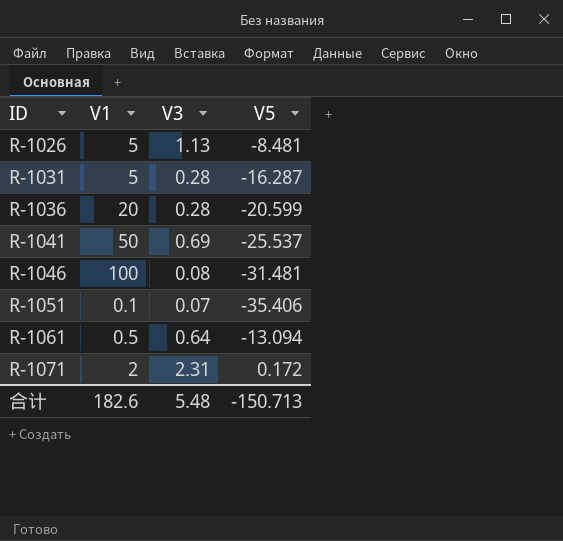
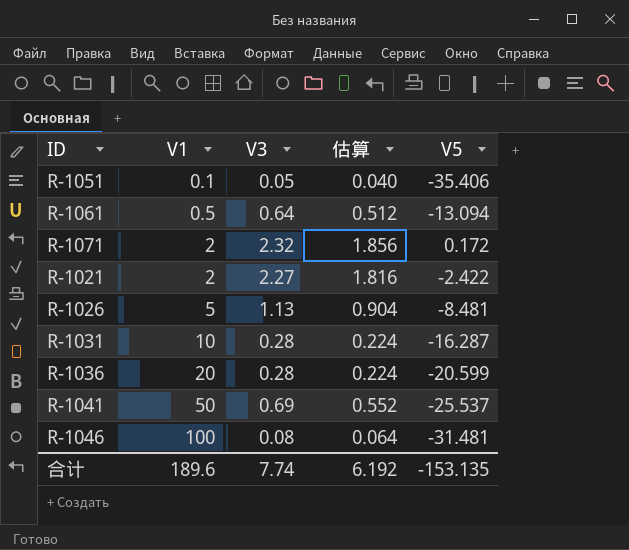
row order: ID ascending -> V1 ascending
column 估算 | formula: none -> [V3] * 0.8
R-1051 | V3: 0.07 -> 0.05
R-1071 | V3: 2.31 -> 2.32
row R-1021: none -> 2 | 2.27 | 1.816 | -2.422
R-1031 | V1: 5 -> 10
合计 | V1: 182.6 -> 189.6
合计 | V3: 5.48 -> 7.74
合计 | V5: -150.713 -> -153.135

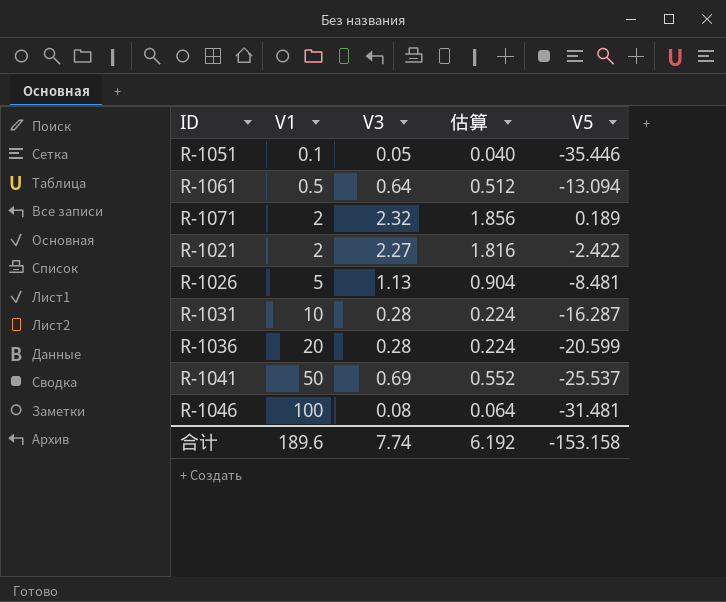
R-1051 | V5: -35.406 -> -35.446
R-1071 | V5: 0.172 -> 0.189
合计 | V5: -153.135 -> -153.158

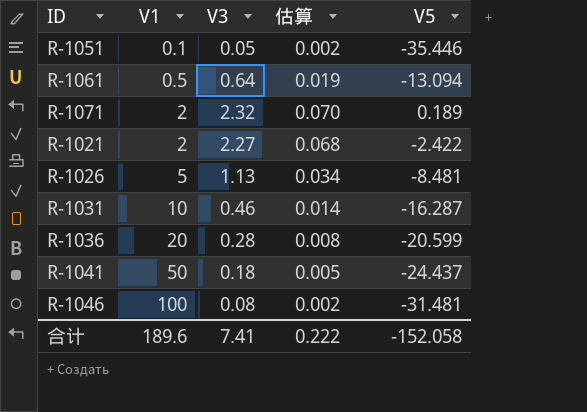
column 估算 | formula: [V3] * 0.8 -> [V3] * 0.03
R-1031 | V3: 0.28 -> 0.46
R-1041 | V3: 0.69 -> 0.18
R-1041 | V5: -25.537 -> -24.437
合计 | V3: 7.74 -> 7.41
合计 | 估算: 6.192 -> 0.222
合计 | V5: -153.158 -> -152.058

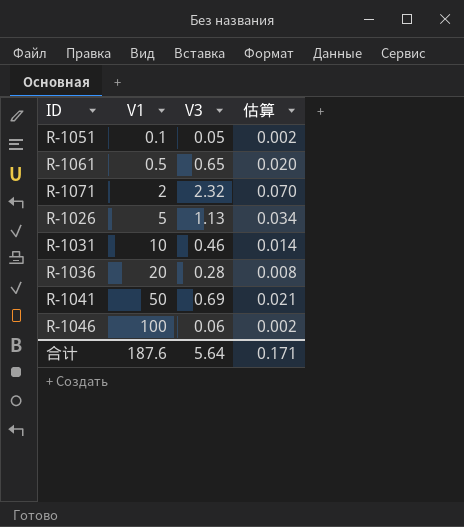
column V5 | position: 5 -> none
row R-1021: 2 | 2.27 | 0.068 | -2.422 -> none
R-1061 | V3: 0.64 -> 0.65
R-1061 | 估算: 0.019 -> 0.020
R-1041 | V3: 0.18 -> 0.69
R-1041 | 估算: 0.005 -> 0.021
R-1046 | V3: 0.08 -> 0.06
合计 | V1: 189.6 -> 187.6
合计 | V3: 7.41 -> 5.64
合计 | 估算: 0.222 -> 0.171

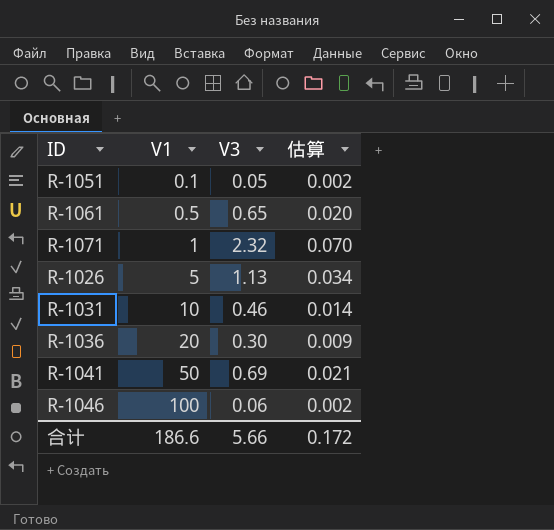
R-1071 | V1: 2 -> 1
R-1036 | V3: 0.28 -> 0.30
R-1036 | 估算: 0.008 -> 0.009
合计 | V1: 187.6 -> 186.6
合计 | V3: 5.64 -> 5.66
合计 | 估算: 0.171 -> 0.172

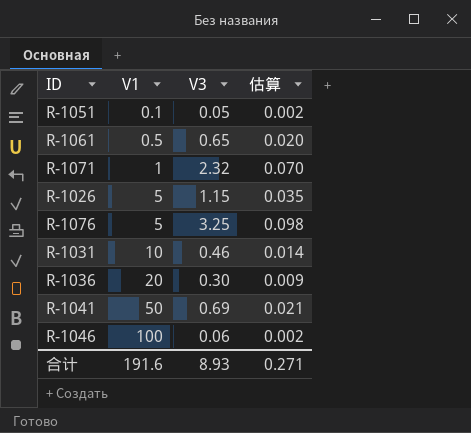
R-1026 | V3: 1.13 -> 1.15
R-1026 | 估算: 0.034 -> 0.035
row R-1076: none -> 5 | 3.25 | 0.098
合计 | V1: 186.6 -> 191.6
合计 | V3: 5.66 -> 8.93
合计 | 估算: 0.172 -> 0.271

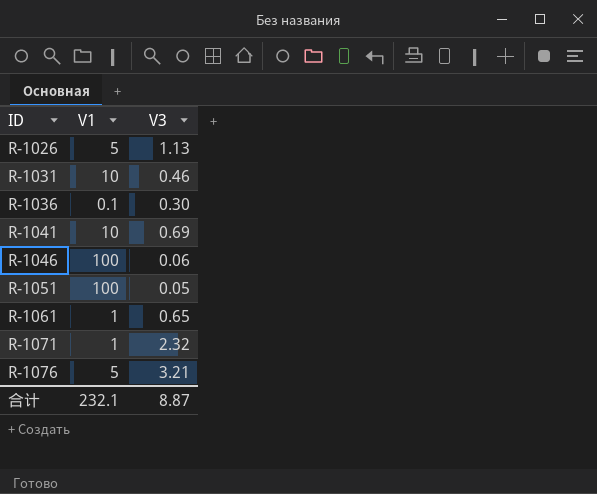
row order: V1 ascending -> ID ascending
column 估算 | formula: [V3] * 0.03 -> none
R-1026 | V3: 1.15 -> 1.13
R-1036 | V1: 20 -> 0.1
R-1041 | V1: 50 -> 10
R-1051 | V1: 0.1 -> 100
R-1061 | V1: 0.5 -> 1
R-1076 | V3: 3.25 -> 3.21
合计 | V1: 191.6 -> 232.1
合计 | V3: 8.93 -> 8.87

